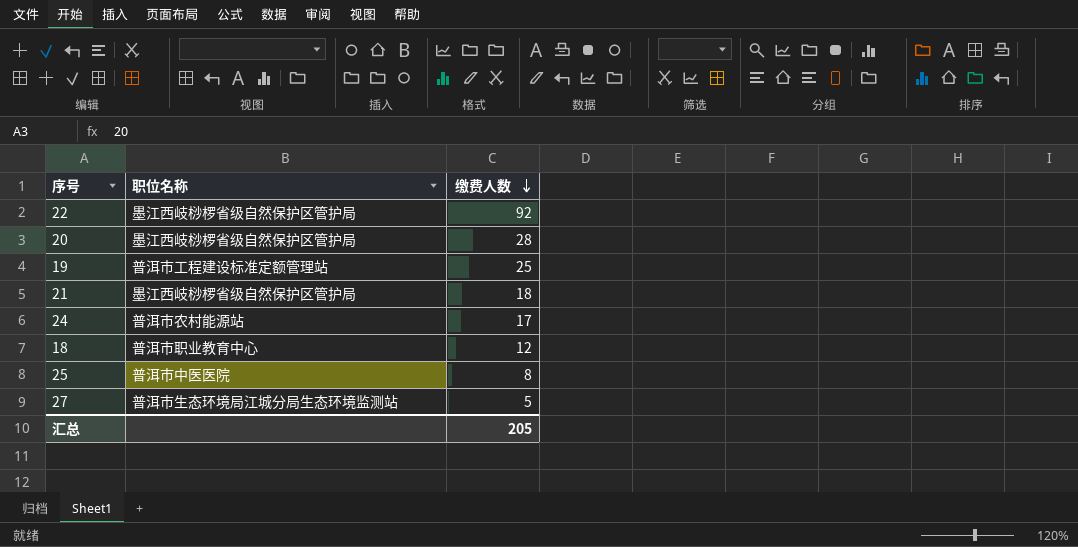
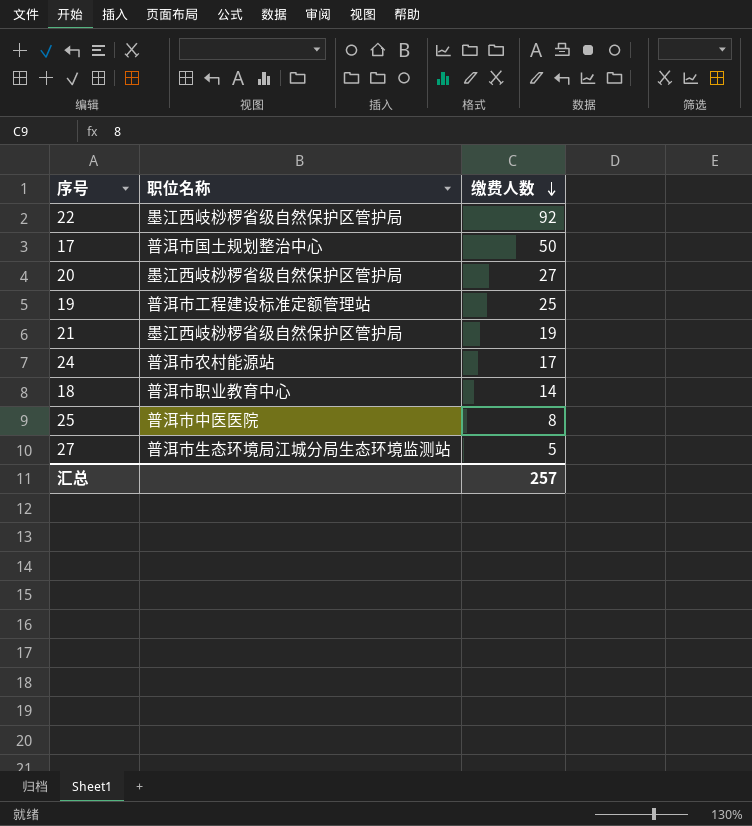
row 17: none -> 普洱市国土规划整治中心 | 50
20 | 缴费人数: 28 -> 27
21 | 缴费人数: 18 -> 19
18 | 缴费人数: 12 -> 14
汇总 | 缴费人数: 205 -> 257

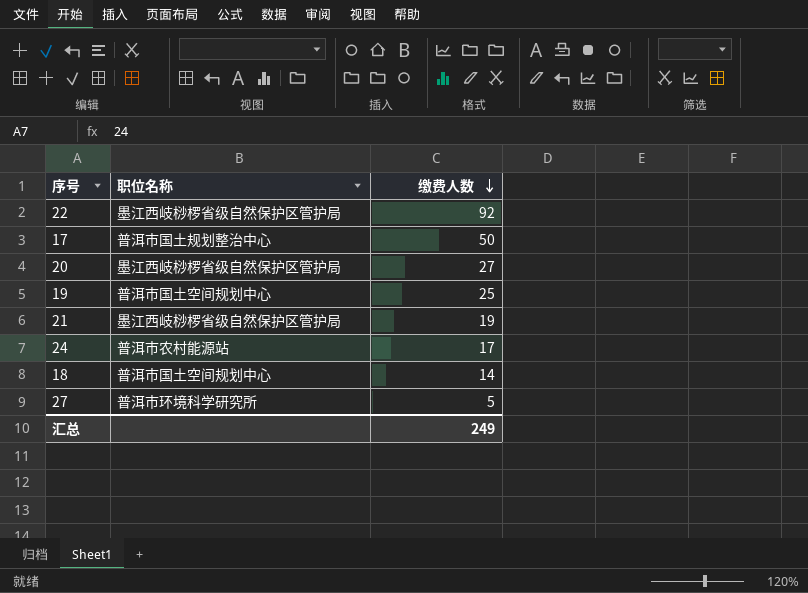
row 25: 普洱市中医医院 | 8 -> none
19 | 职位名称: 普洱市工程建设标准定额管理站 -> 普洱市国土空间规划中心
18 | 职位名称: 普洱市职业教育中心 -> 普洱市国土空间规划中心
27 | 职位名称: 普洱市生态环境局江城分局生态环境监测站 -> 普洱市环境科学研究所
汇总 | 缴费人数: 257 -> 249

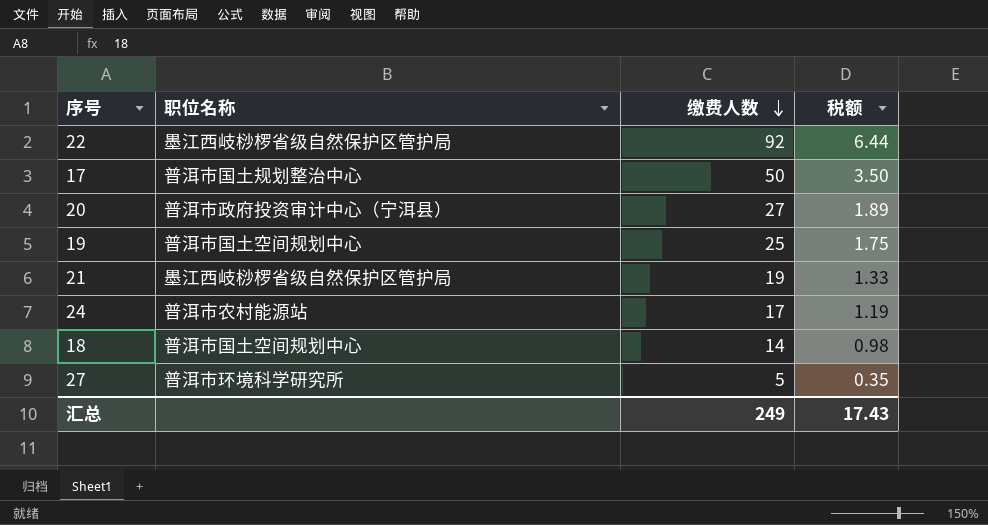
column 税额 | formula: none -> [缴费人数] * 0.07
20 | 职位名称: 墨江西岐桫椤省级自然保护区管护局 -> 普洱市政府投资审计中心（宁洱县）

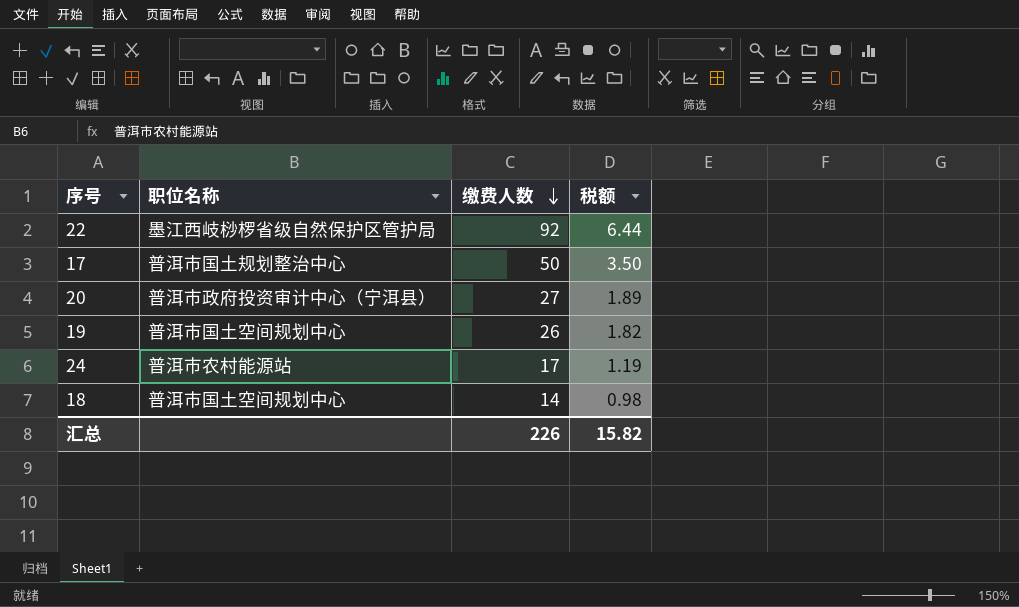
row 21: 墨江西岐桫椤省级自然保护区管护局 | 19 | 1.33 -> none
row 27: 普洱市环境科学研究所 | 5 | 0.35 -> none
19 | 缴费人数: 25 -> 26
19 | 税额: 1.75 -> 1.82
汇总 | 缴费人数: 249 -> 226
汇总 | 税额: 17.43 -> 15.82

